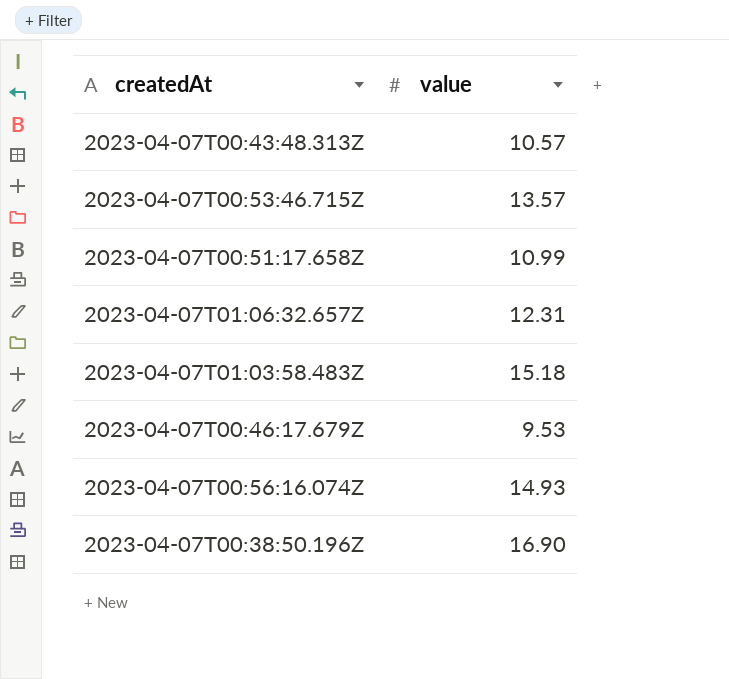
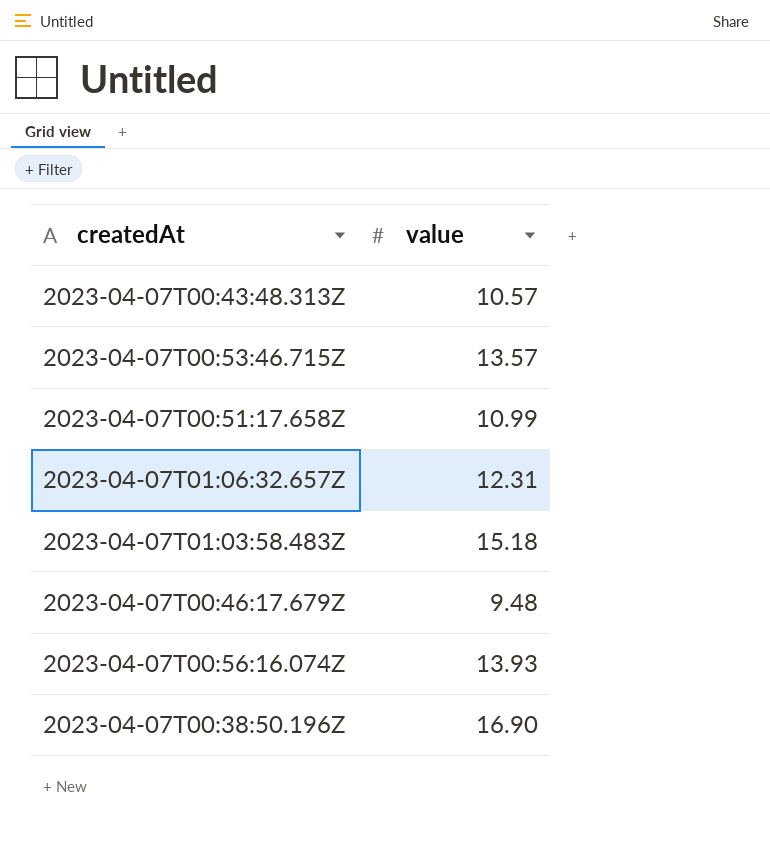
2023-04-07T00:46:17.679Z | value: 9.53 -> 9.48
2023-04-07T00:56:16.074Z | value: 14.93 -> 13.93

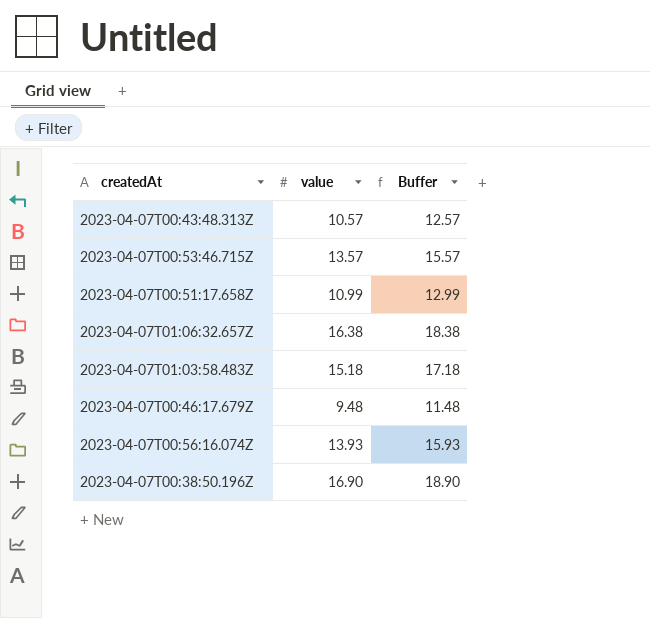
column Buffer | formula: none -> [value] + 2
2023-04-07T01:06:32.657Z | value: 12.31 -> 16.38

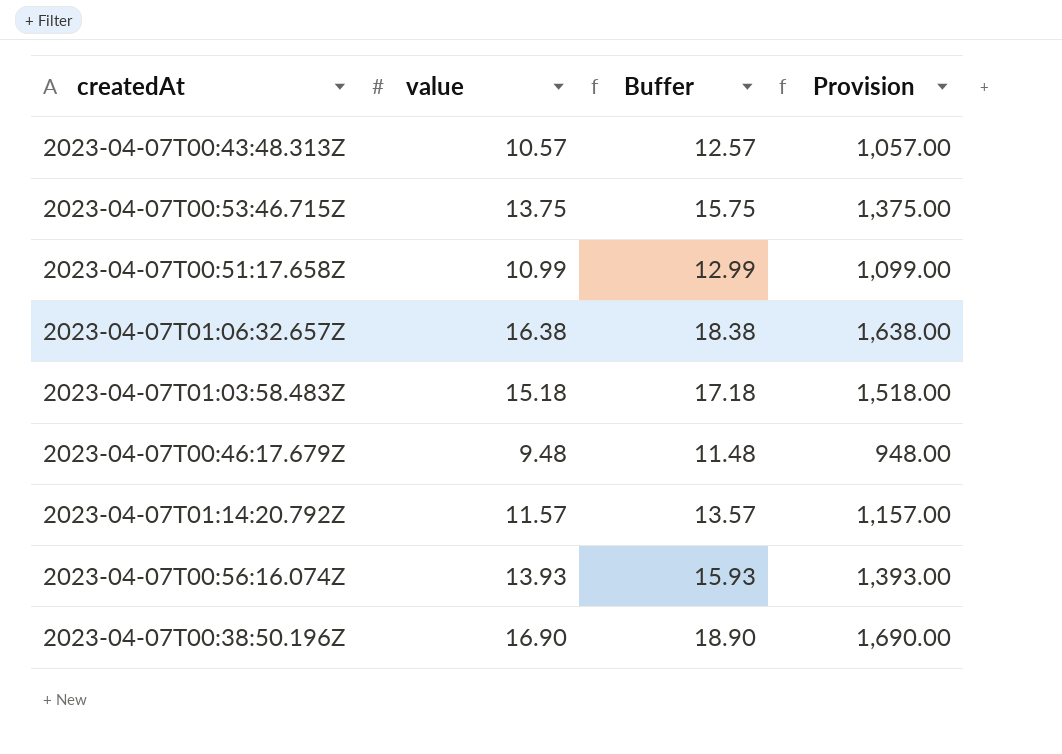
column Provision | formula: none -> [value] * 100
2023-04-07T00:53:46.715Z | value: 13.57 -> 13.75
2023-04-07T00:53:46.715Z | Buffer: 15.57 -> 15.75
row 2023-04-07T01:14:20.792Z: none -> 11.57 | 13.57 | 1,157.00

